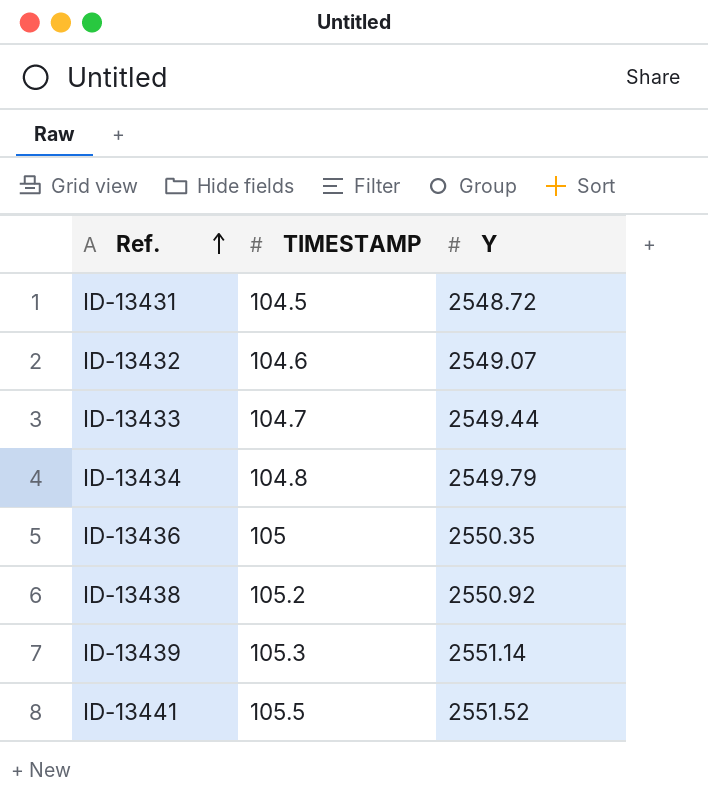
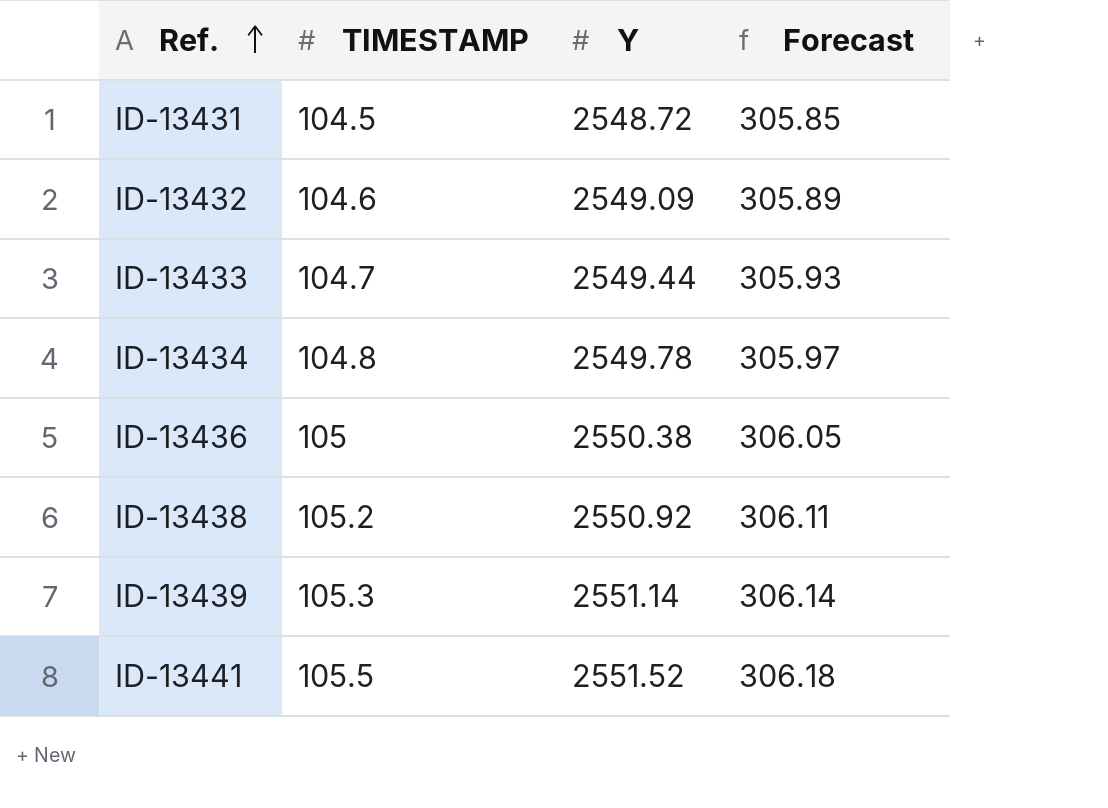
column Forecast | formula: none -> [Y] * 0.12
ID-13432 | Y: 2549.07 -> 2549.09
ID-13434 | Y: 2549.79 -> 2549.78
ID-13436 | Y: 2550.35 -> 2550.38

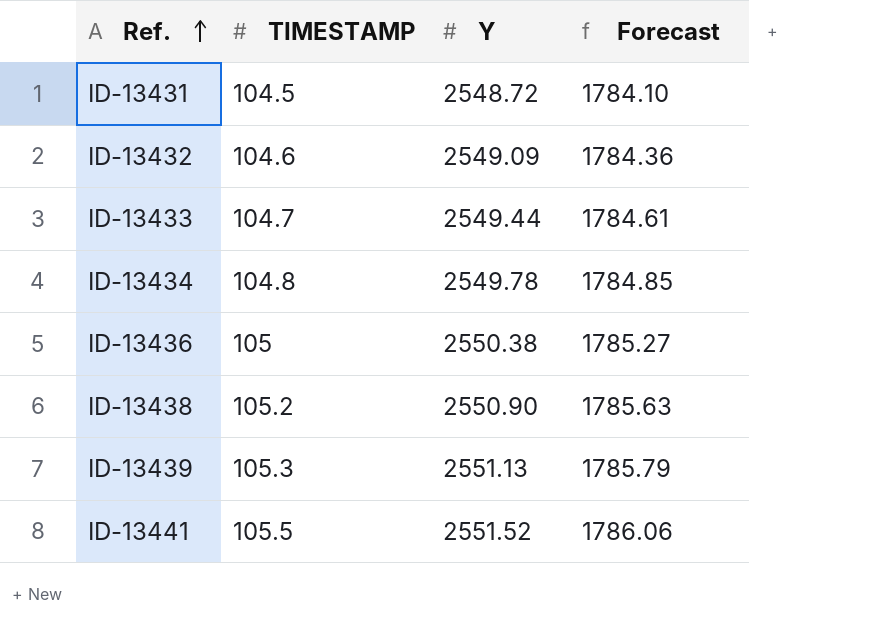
column Forecast | formula: [Y] * 0.12 -> [Y] * 0.7
ID-13438 | Y: 2550.92 -> 2550.90
ID-13439 | Y: 2551.14 -> 2551.13

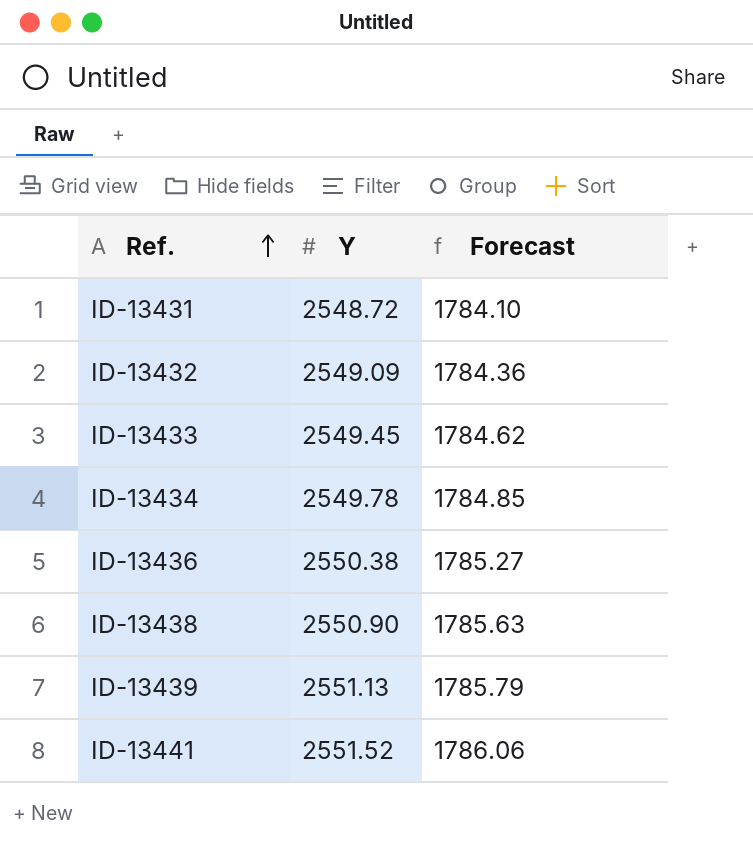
column TIMESTAMP | position: 2 -> none
ID-13433 | Y: 2549.44 -> 2549.45
ID-13433 | Forecast: 1784.61 -> 1784.62

